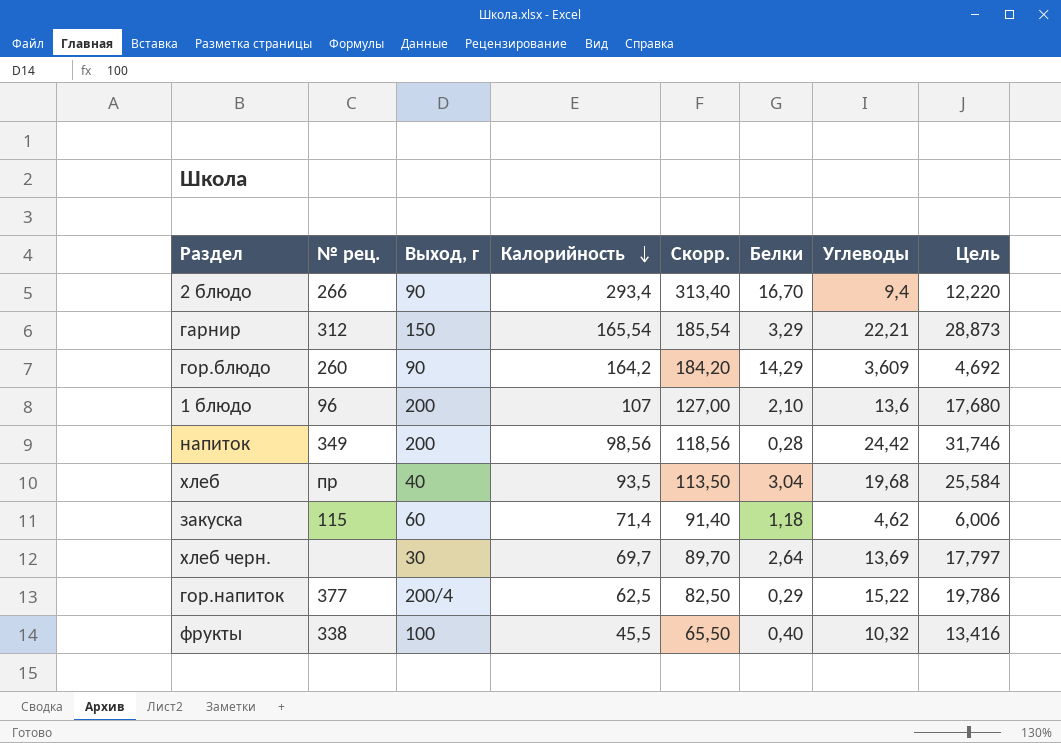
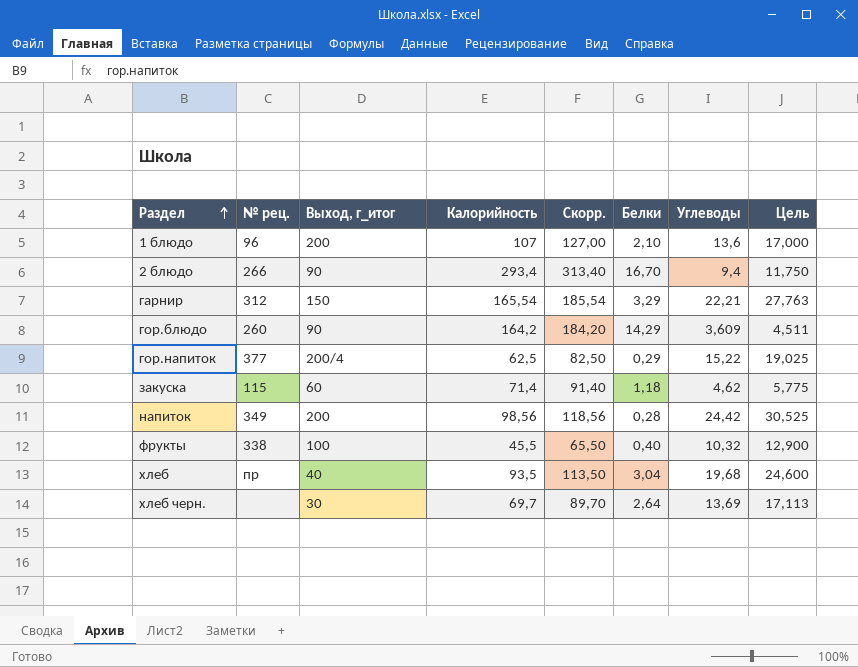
row order: Калорийность descending -> Раздел ascending
column name: Выход, г -> Выход, г_итог
column Цель | formula: [Углеводы] * 1,3 -> [Углеводы] * 1,25

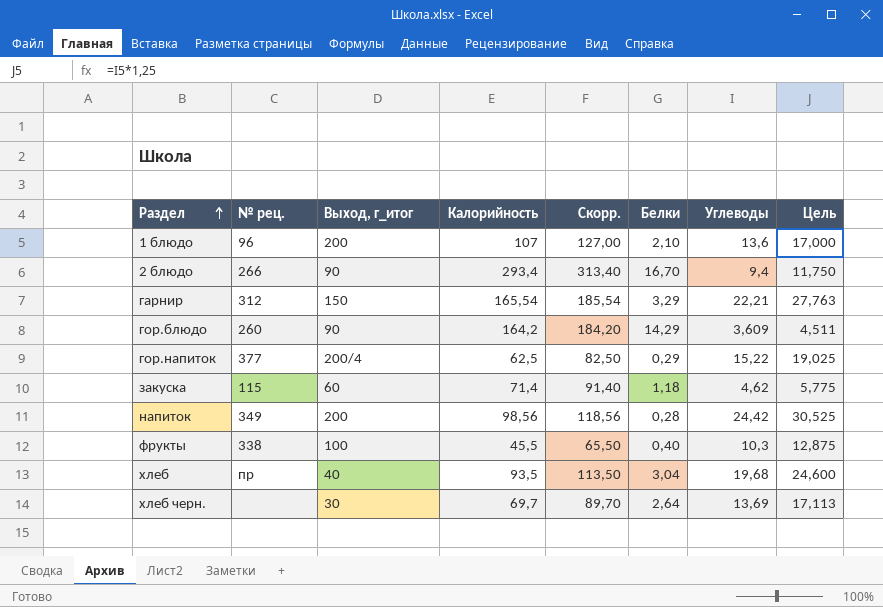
фрукты | Углеводы: 10,32 -> 10,3
фрукты | Цель: 12,900 -> 12,875

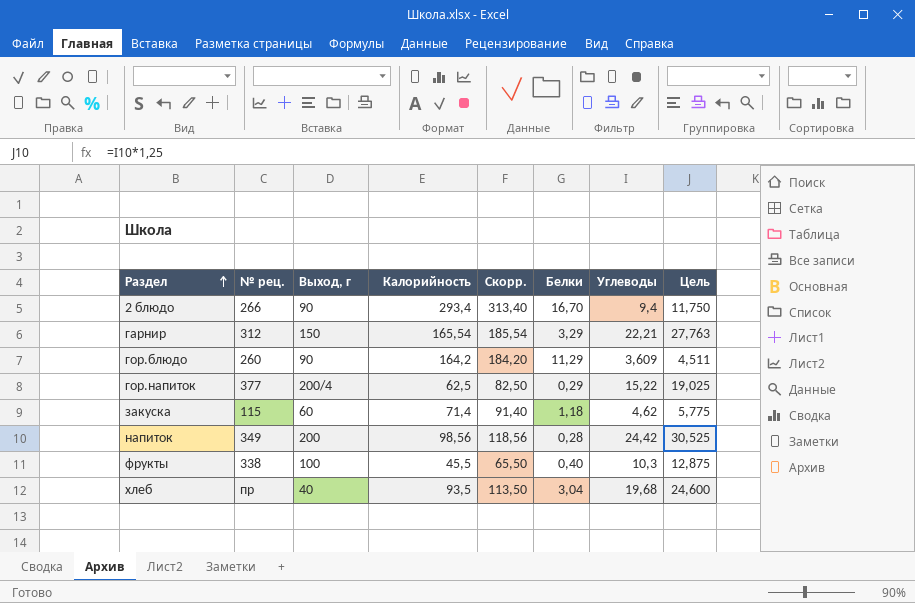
column name: Выход, г_итог -> Выход, г
row 1 блюдо: 96 | 200 | 107 | 127,00 | 2,10 | 13,6 | 17,000 -> none
row хлеб черн.: none | 30 | 69,7 | 89,70 | 2,64 | 13,69 | 17,113 -> none
гор.блюдо | Белки: 14,29 -> 11,29

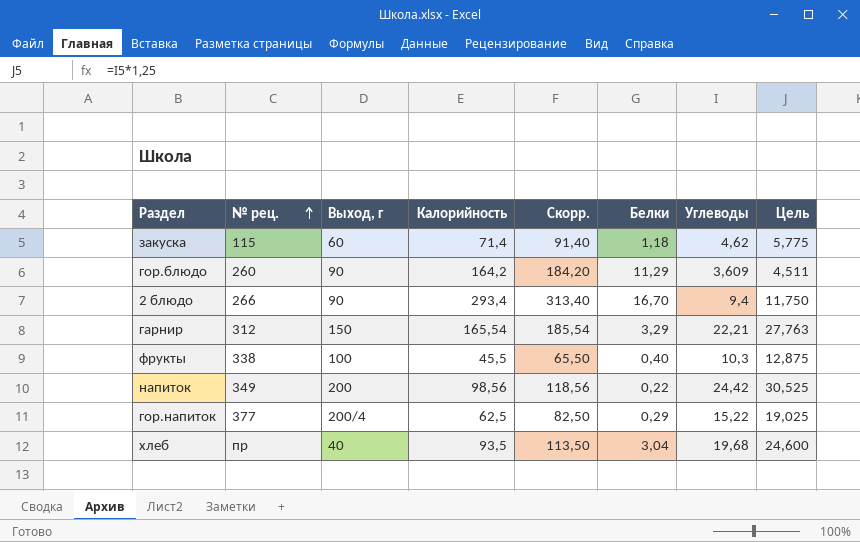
row order: Раздел ascending -> № рец. ascending
напиток | Белки: 0,28 -> 0,22

